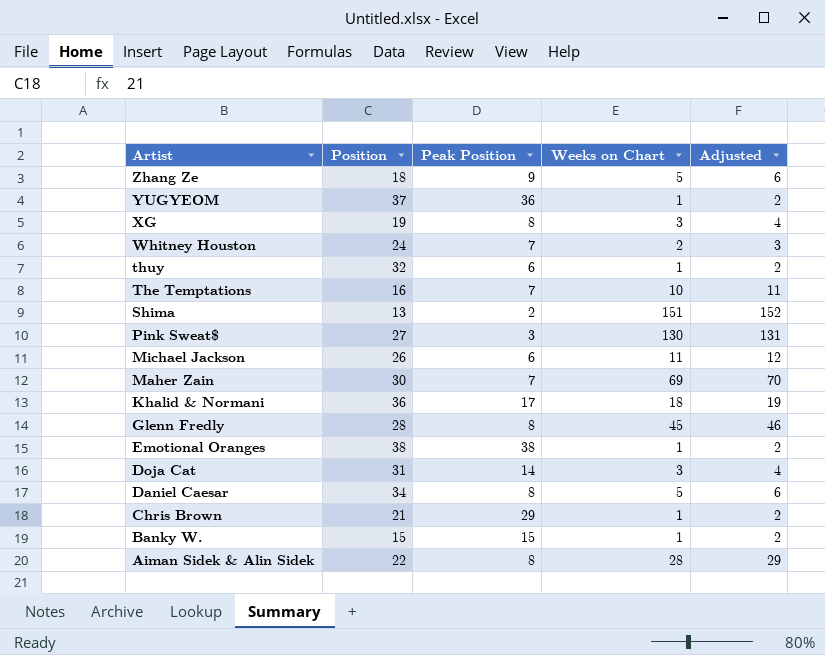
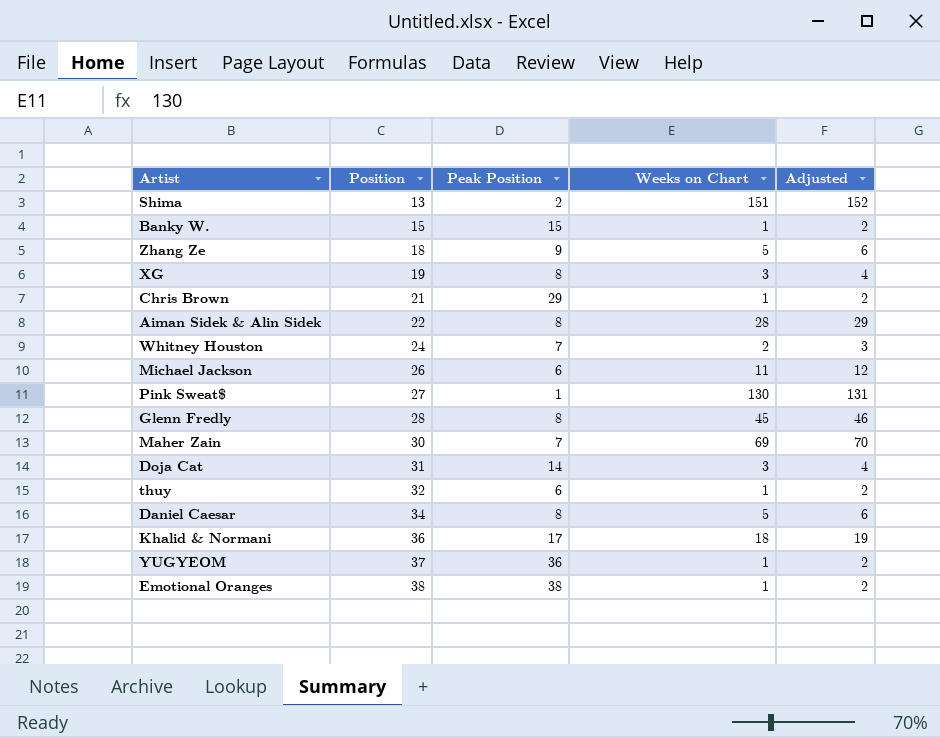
row order: Artist descending -> Position ascending
row The Temptations: 16 | 7 | 10 | 11 -> none
Pink Sweat$ | Peak Position: 3 -> 1

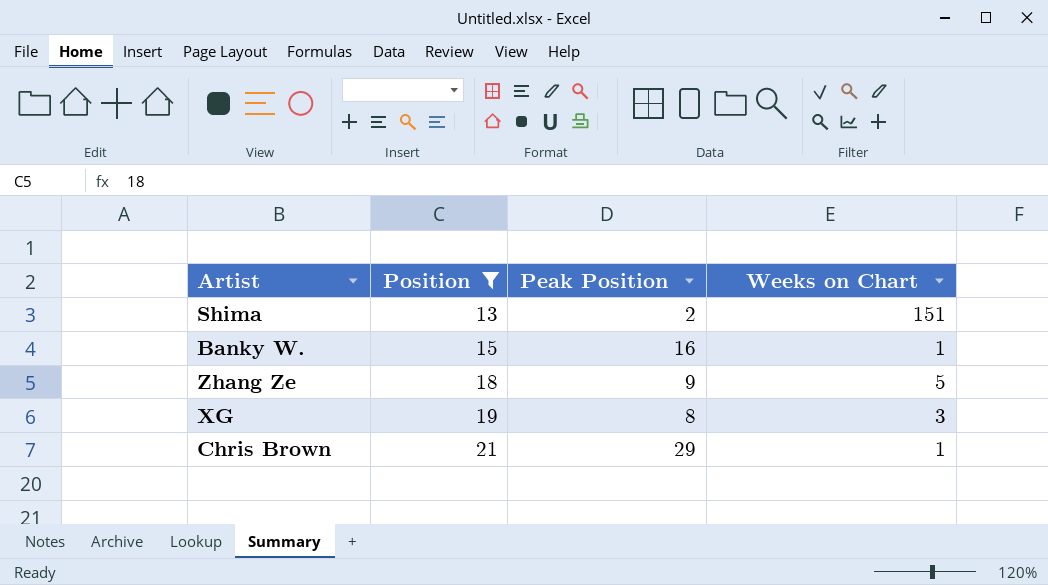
filter: none -> Position <= 21
column Adjusted | formula: [Weeks on Chart] + 1 -> none
Banky W. | Peak Position: 15 -> 16

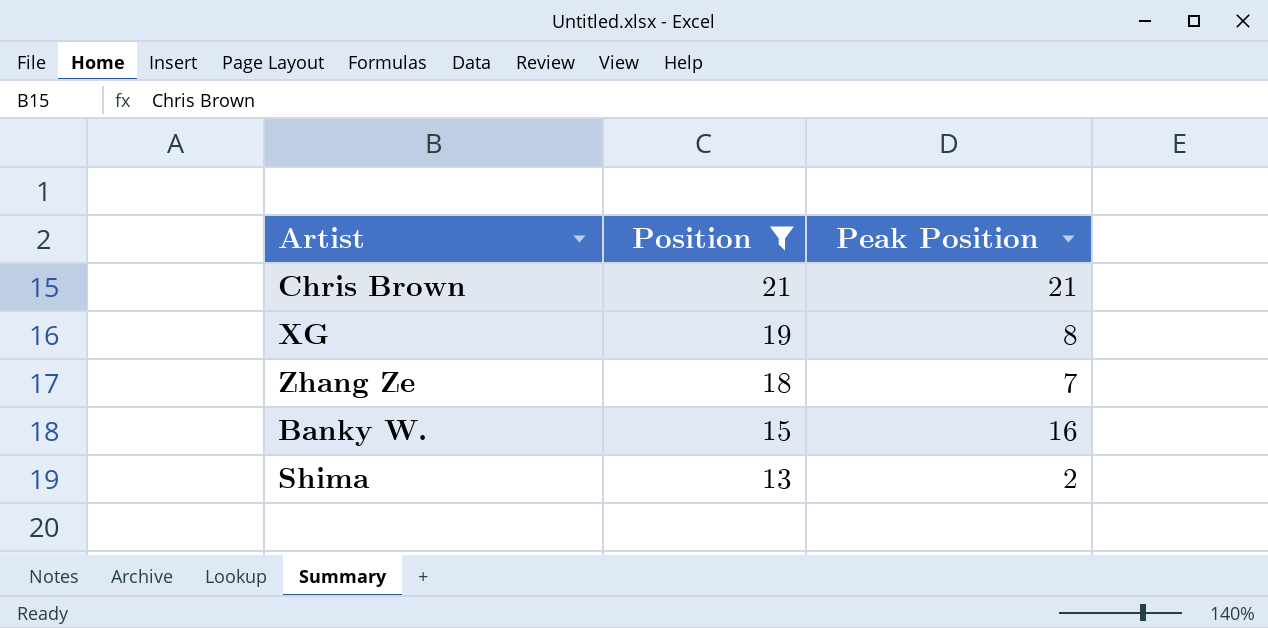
row order: Position ascending -> Position descending
column Weeks on Chart | position: 4 -> none
Chris Brown | Peak Position: 29 -> 21
Zhang Ze | Peak Position: 9 -> 7

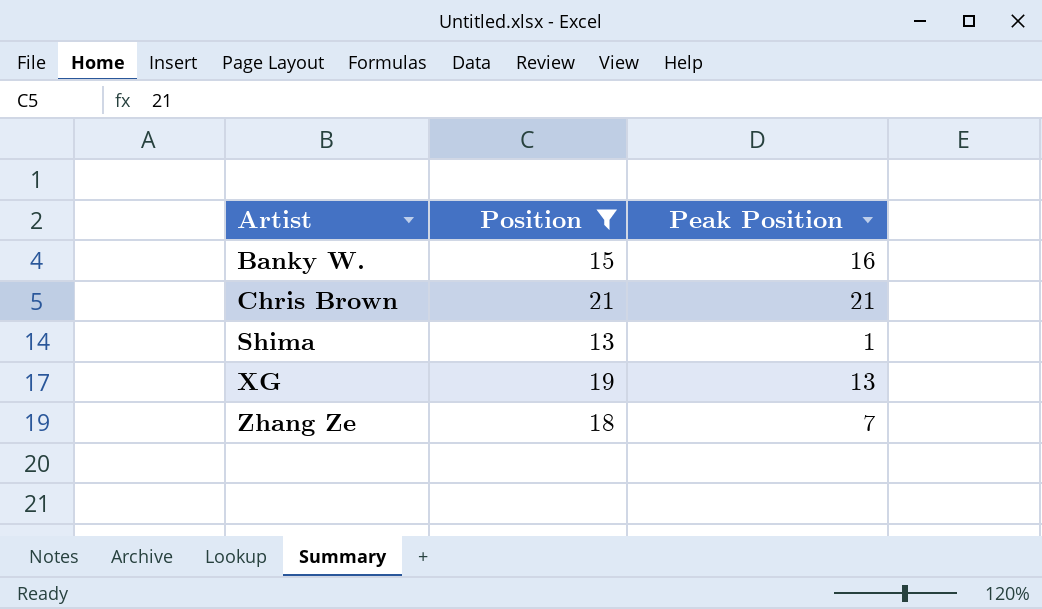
row order: Position descending -> Artist ascending
Shima | Peak Position: 2 -> 1
XG | Peak Position: 8 -> 13

